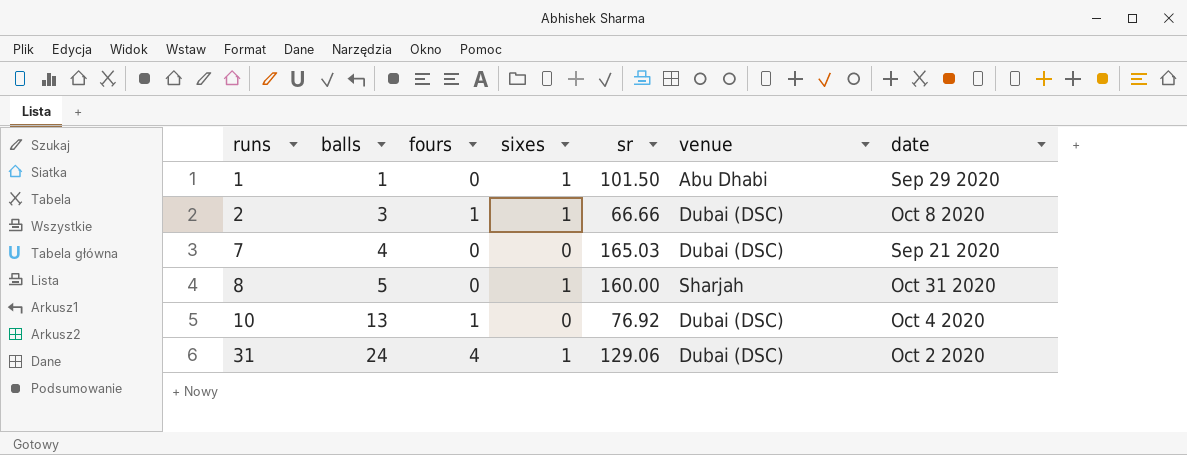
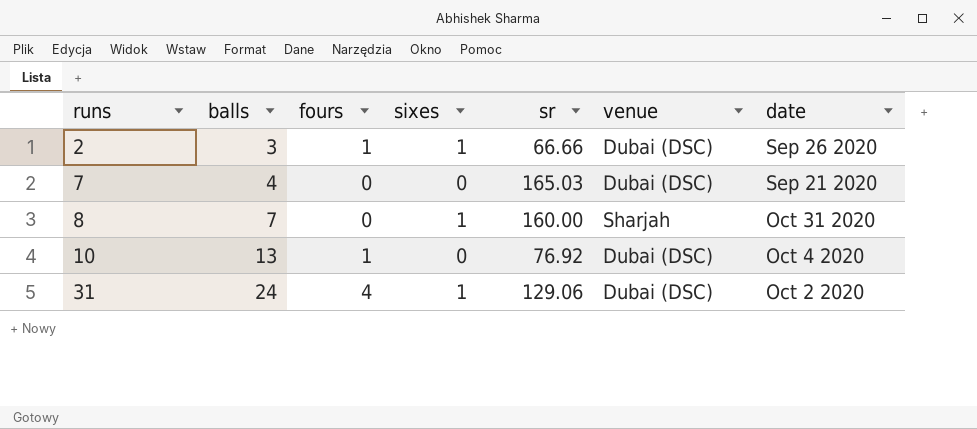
row 1: 1 | 0 | 1 | 101.50 | Abu Dhabi | Sep 29 2020 -> none
2 | date: Oct 8 2020 -> Sep 26 2020
8 | balls: 5 -> 7

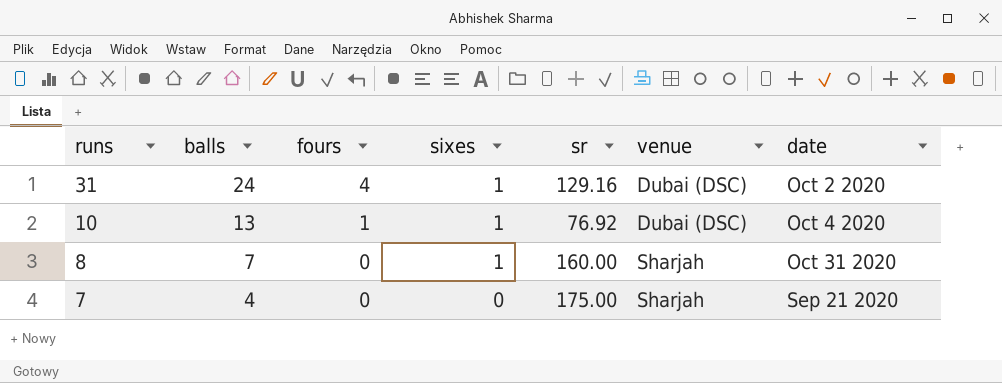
row order: runs ascending -> runs descending
row 2: 3 | 1 | 1 | 66.66 | Dubai (DSC) | Sep 26 2020 -> none
31 | sr: 129.06 -> 129.16
10 | sixes: 0 -> 1
7 | sr: 165.03 -> 175.00
7 | venue: Dubai (DSC) -> Sharjah

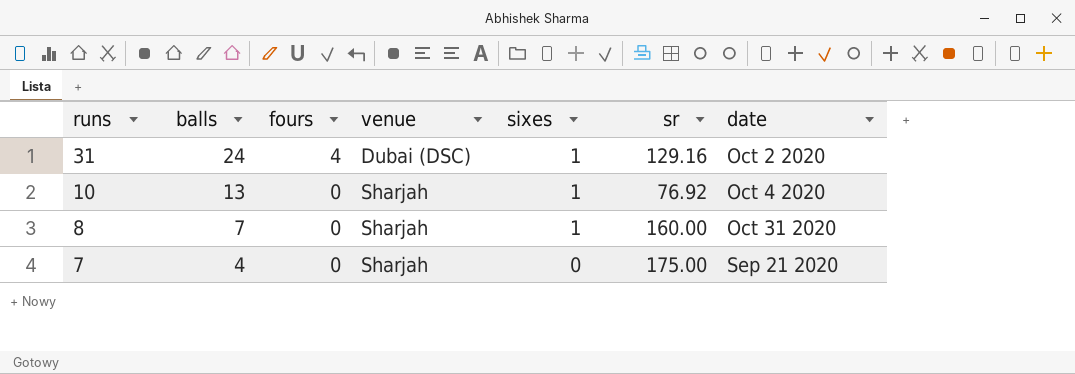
column venue | position: 6 -> 4
10 | fours: 1 -> 0
10 | venue: Dubai (DSC) -> Sharjah

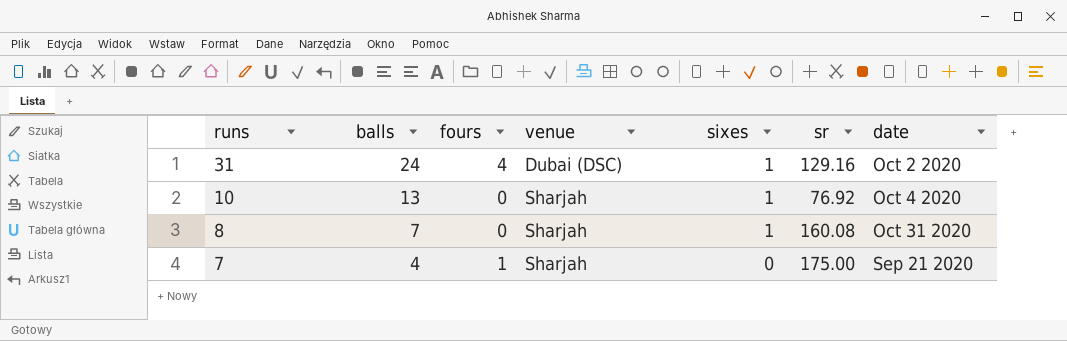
8 | sr: 160.00 -> 160.08
7 | fours: 0 -> 1

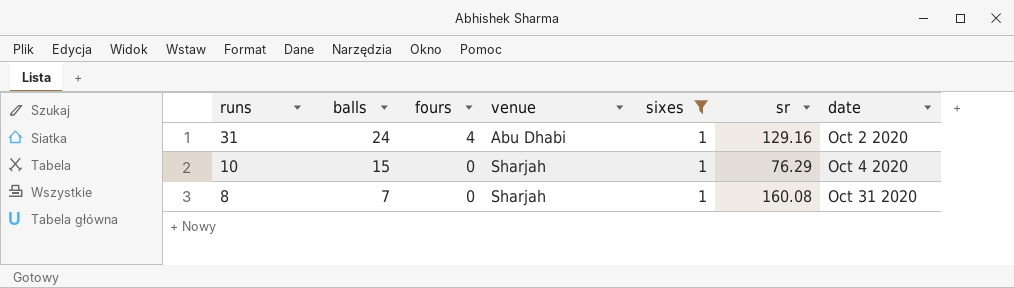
filter: none -> sixes = 1
31 | venue: Dubai (DSC) -> Abu Dhabi
10 | balls: 13 -> 15
10 | sr: 76.92 -> 76.29

